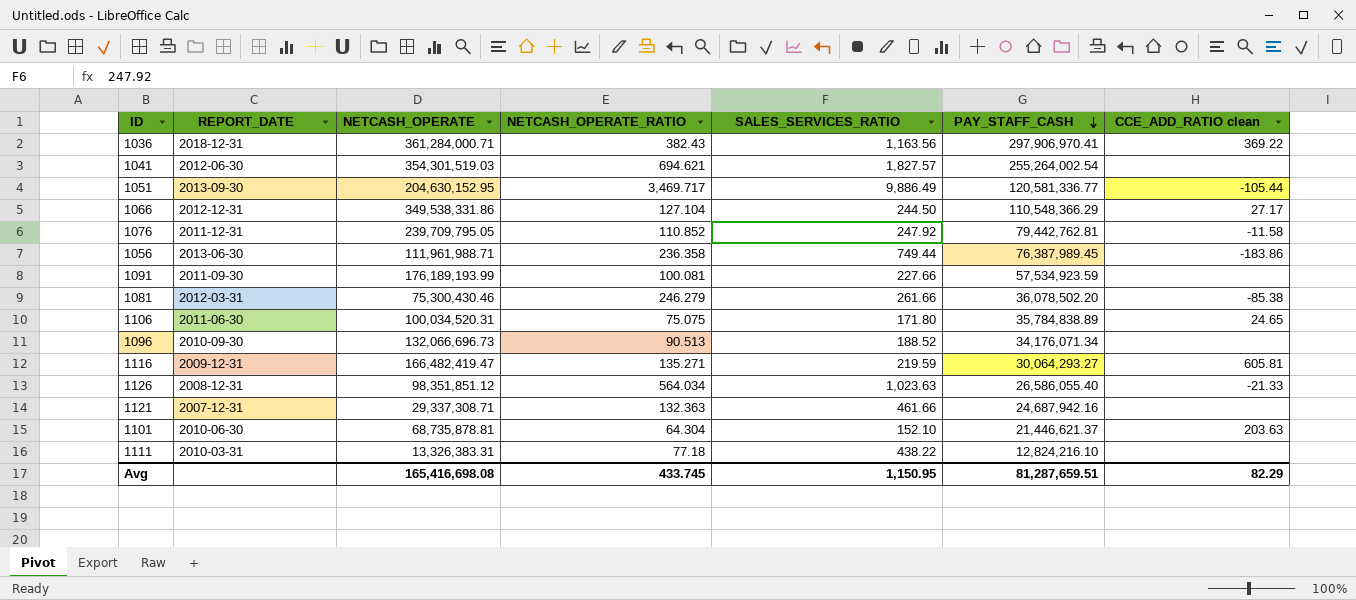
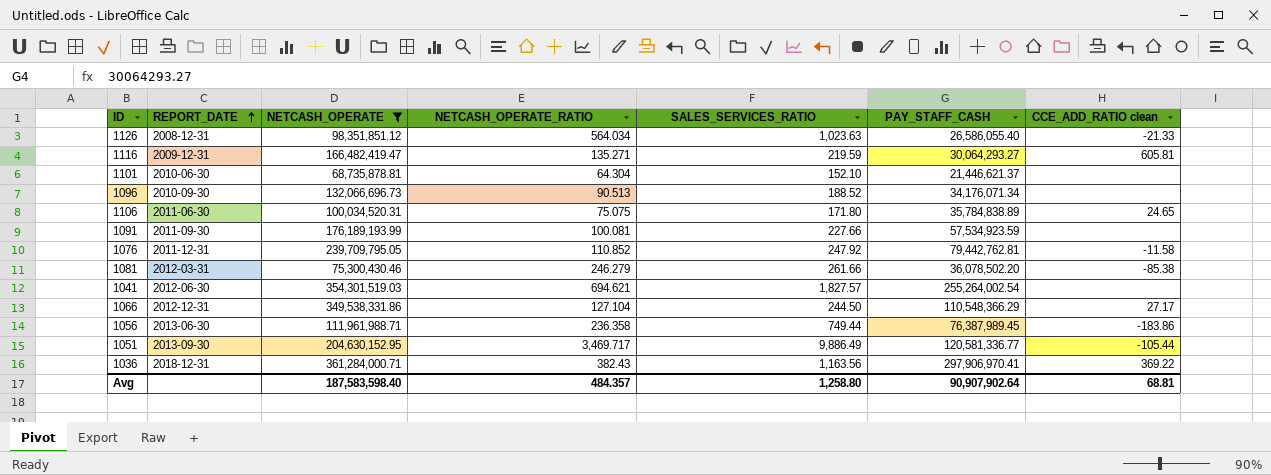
filter: none -> NETCASH_OPERATE >= 68,735,878.81
row order: PAY_STAFF_CASH descending -> REPORT_DATE ascending
1101 | CCE_ADD_RATIO clean: 203.63 -> none
Avg | NETCASH_OPERATE: 165,416,698.08 -> 187,583,598.40
Avg | NETCASH_OPERATE_RATIO: 433.745 -> 484.357
Avg | SALES_SERVICES_RATIO: 1,150.95 -> 1,258.80
Avg | PAY_STAFF_CASH: 81,287,659.51 -> 90,907,902.64
Avg | CCE_ADD_RATIO clean: 82.29 -> 68.81

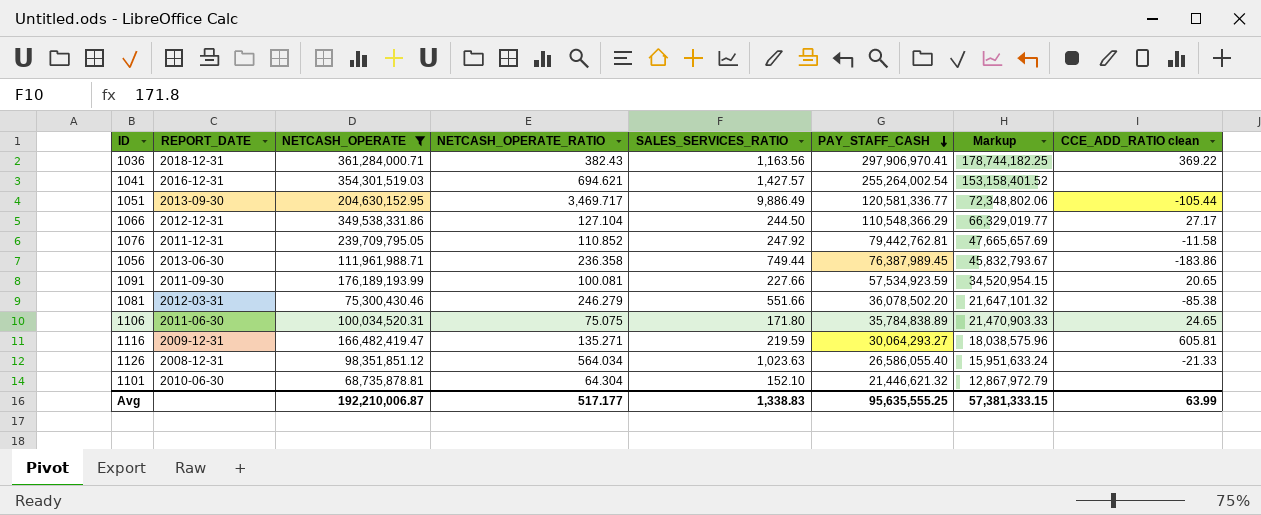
row order: REPORT_DATE ascending -> PAY_STAFF_CASH descending
column Markup | formula: none -> [PAY_STAFF_CASH] * 0.6
row 1096: 2010-09-30 | 132,066,696.73 | 90.513 | 188.52 | 34,176,071.34 | none -> none
1041 | REPORT_DATE: 2012-06-30 -> 2016-12-31
1041 | SALES_SERVICES_RATIO: 1,827.57 -> 1,427.57
1091 | CCE_ADD_RATIO clean: none -> 20.65
1081 | SALES_SERVICES_RATIO: 261.66 -> 551.66
1101 | PAY_STAFF_CASH: 21,446,621.37 -> 21,446,621.32
Avg | NETCASH_OPERATE: 187,583,598.40 -> 192,210,006.87
Avg | NETCASH_OPERATE_RATIO: 484.357 -> 517.177
Avg | SALES_SERVICES_RATIO: 1,258.80 -> 1,338.83
Avg | PAY_STAFF_CASH: 90,907,902.64 -> 95,635,555.25
Avg | CCE_ADD_RATIO clean: 68.81 -> 63.99

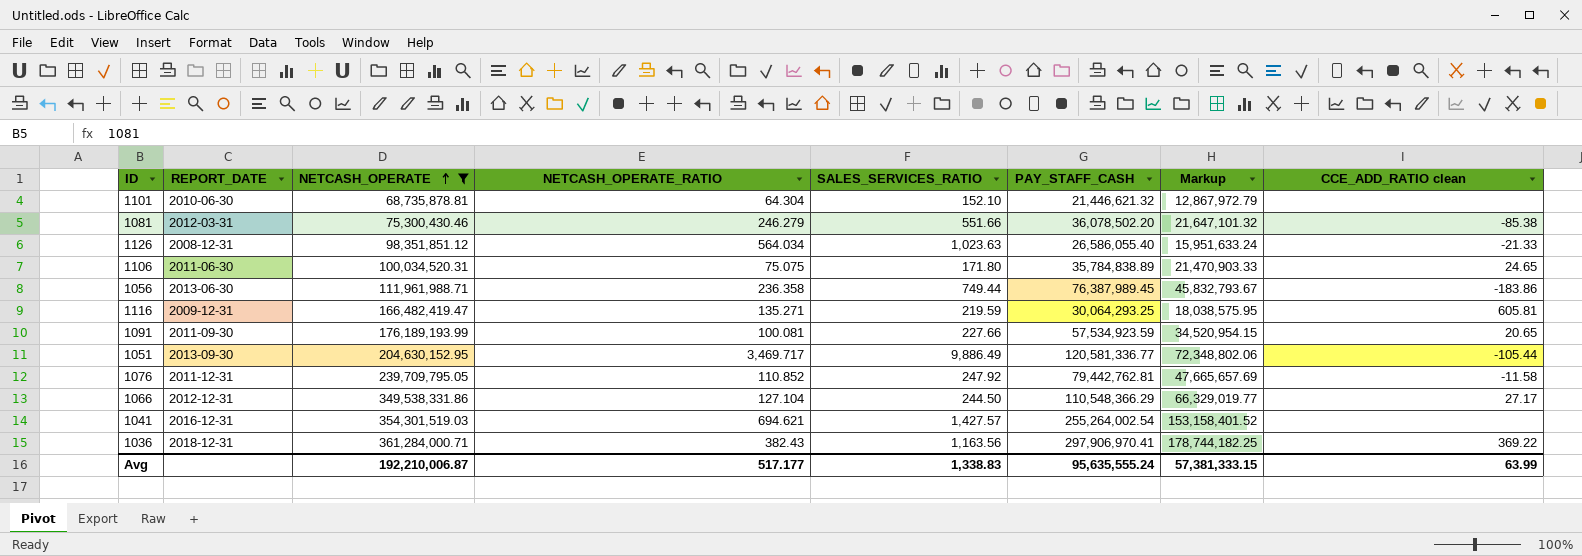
row order: PAY_STAFF_CASH descending -> NETCASH_OPERATE ascending
1116 | PAY_STAFF_CASH: 30,064,293.27 -> 30,064,293.25
1116 | Markup: 18,038,575.96 -> 18,038,575.95
Avg | PAY_STAFF_CASH: 95,635,555.25 -> 95,635,555.24

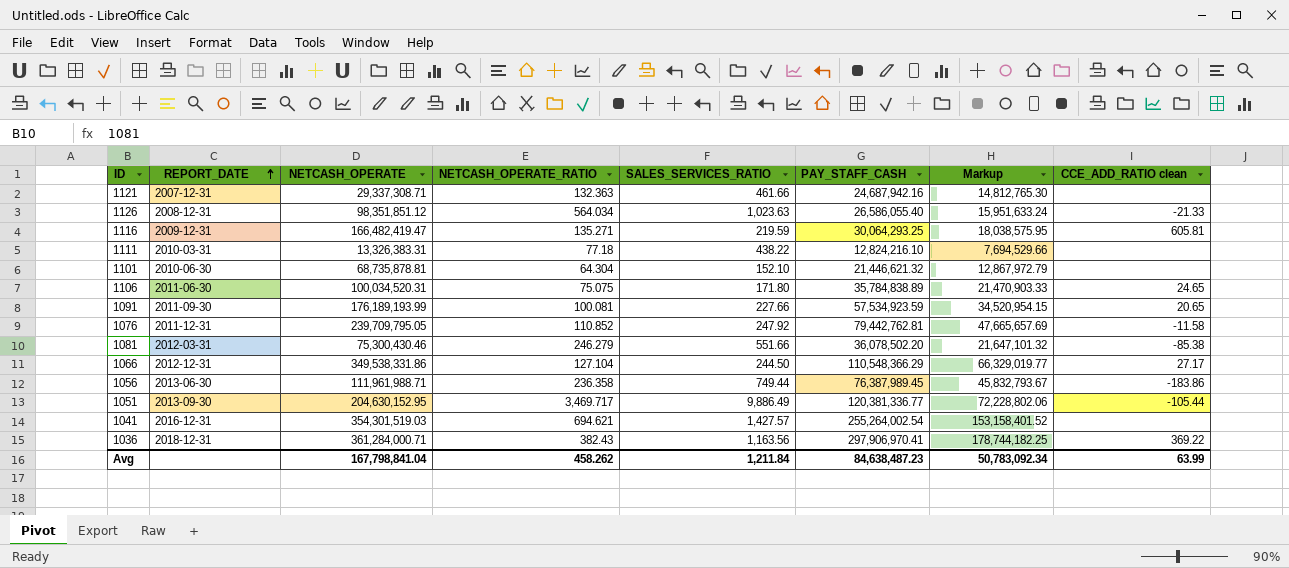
filter: NETCASH_OPERATE >= 68,735,878.81 -> none
row order: NETCASH_OPERATE ascending -> REPORT_DATE ascending
1051 | PAY_STAFF_CASH: 120,581,336.77 -> 120,381,336.77
1051 | Markup: 72,348,802.06 -> 72,228,802.06
Avg | NETCASH_OPERATE: 192,210,006.87 -> 167,798,841.04
Avg | NETCASH_OPERATE_RATIO: 517.177 -> 458.262
Avg | SALES_SERVICES_RATIO: 1,338.83 -> 1,211.84
Avg | PAY_STAFF_CASH: 95,635,555.24 -> 84,638,487.23
Avg | Markup: 57,381,333.15 -> 50,783,092.34

